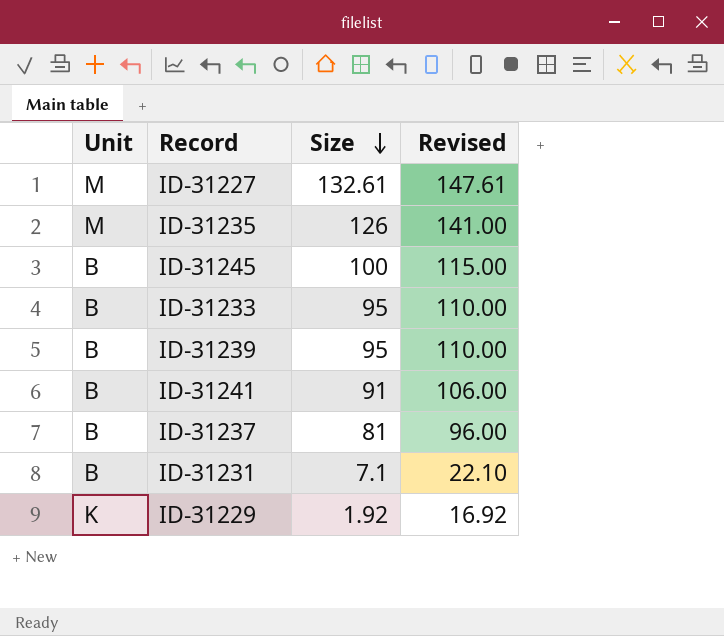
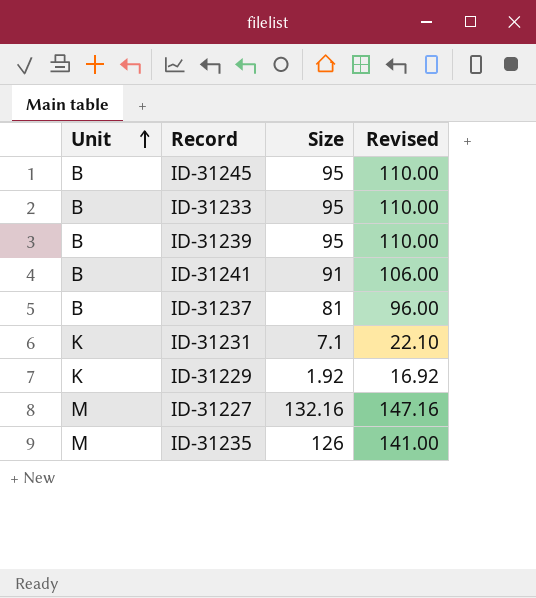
row order: Size descending -> Unit ascending
ID-31245 | Size: 100 -> 95
ID-31245 | Revised: 115.00 -> 110.00
ID-31231 | Unit: B -> K
ID-31227 | Size: 132.61 -> 132.16
ID-31227 | Revised: 147.61 -> 147.16

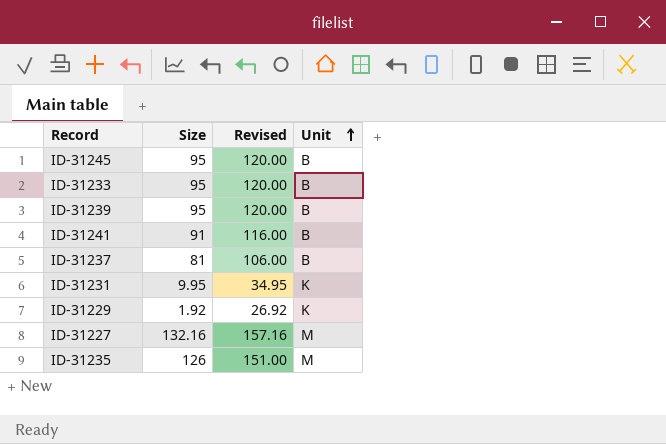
column Revised | formula: [Size] + 15 -> [Size] + 25
column Unit | position: 1 -> 4
ID-31231 | Size: 7.1 -> 9.95

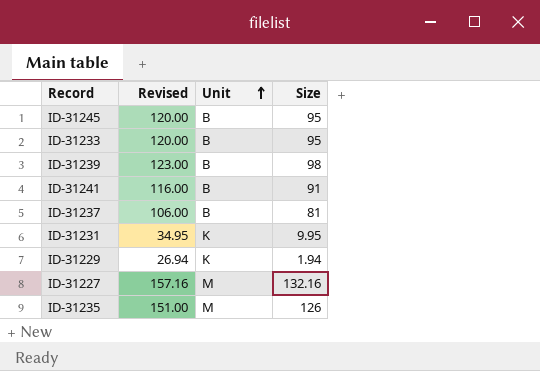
column Size | position: 2 -> 4
ID-31239 | Revised: 120.00 -> 123.00
ID-31239 | Size: 95 -> 98
ID-31229 | Revised: 26.92 -> 26.94
ID-31229 | Size: 1.92 -> 1.94

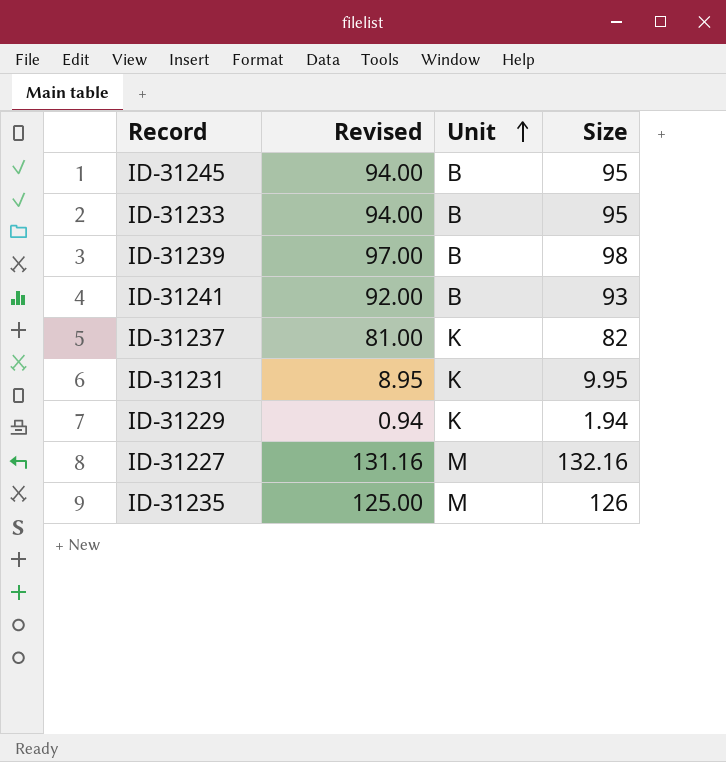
column Revised | formula: [Size] + 25 -> [Size] - 1
ID-31241 | Size: 91 -> 93
ID-31237 | Unit: B -> K
ID-31237 | Size: 81 -> 82

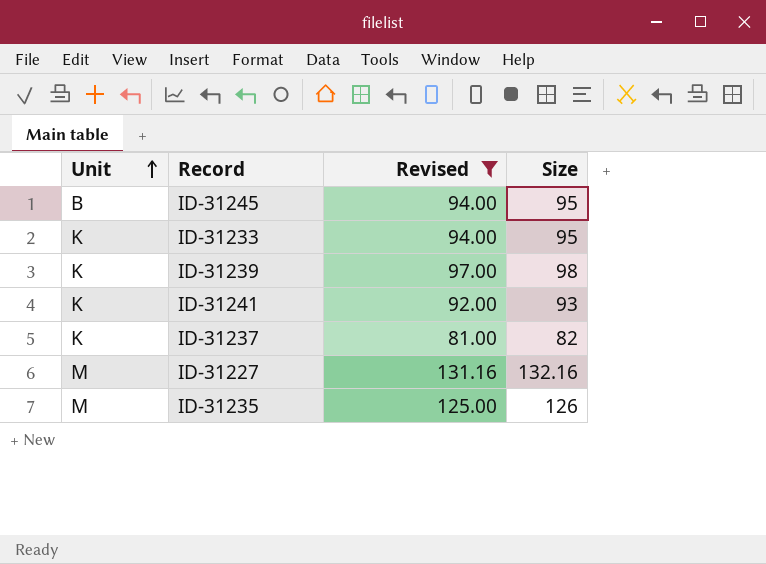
filter: none -> Revised >= 81.00
column Unit | position: 3 -> 1
ID-31233 | Unit: B -> K
ID-31239 | Unit: B -> K
ID-31241 | Unit: B -> K

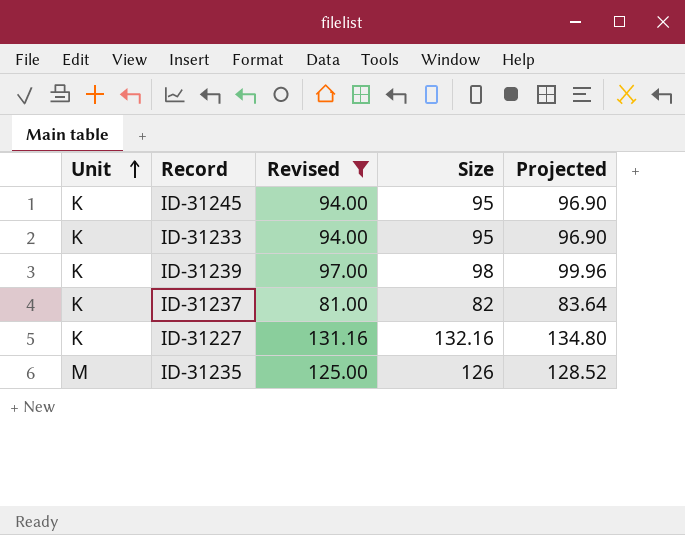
column Projected | formula: none -> [Size] * 1.02
row ID-31241: K | 92.00 | 93 -> none
ID-31245 | Unit: B -> K
ID-31227 | Unit: M -> K

